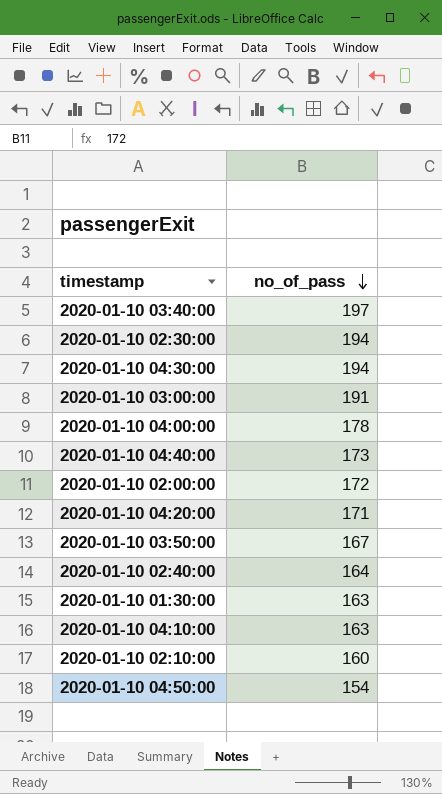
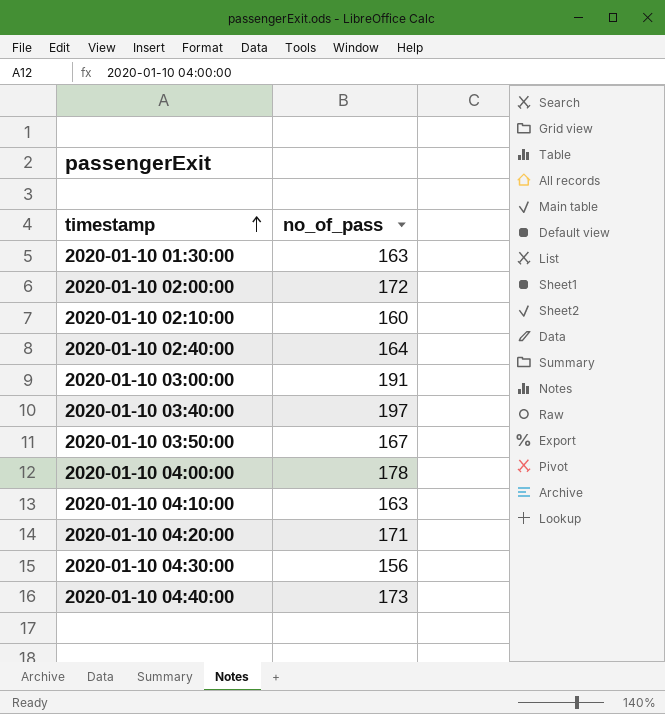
row order: no_of_pass descending -> timestamp ascending
row 2020-01-10 02:30:00: 194 -> none
row 2020-01-10 04:50:00: 154 -> none
2020-01-10 04:30:00 | no_of_pass: 194 -> 156

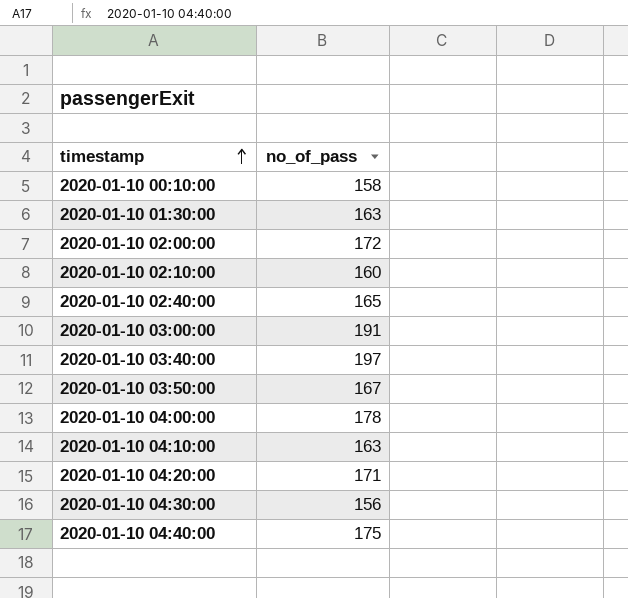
row 2020-01-10 00:10:00: none -> 158
2020-01-10 02:40:00 | no_of_pass: 164 -> 165
2020-01-10 04:40:00 | no_of_pass: 173 -> 175

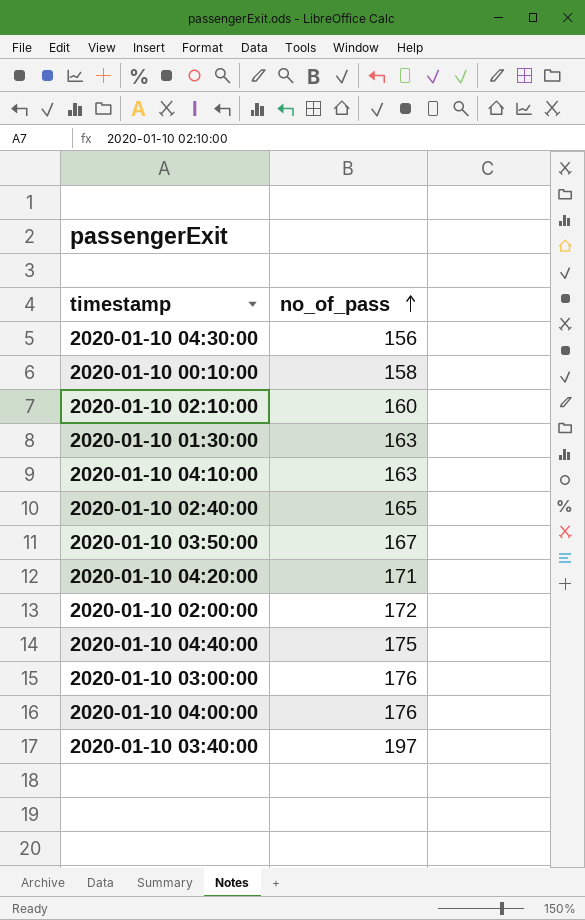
row order: timestamp ascending -> no_of_pass ascending
2020-01-10 03:00:00 | no_of_pass: 191 -> 176
2020-01-10 04:00:00 | no_of_pass: 178 -> 176

